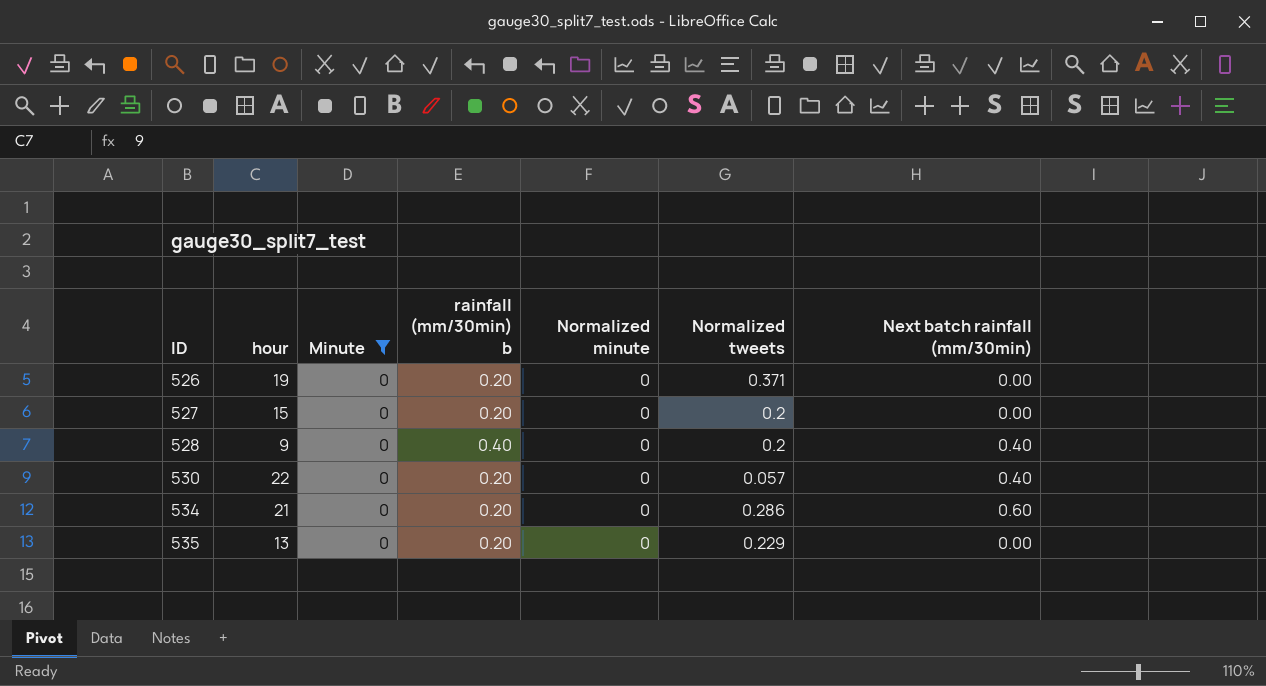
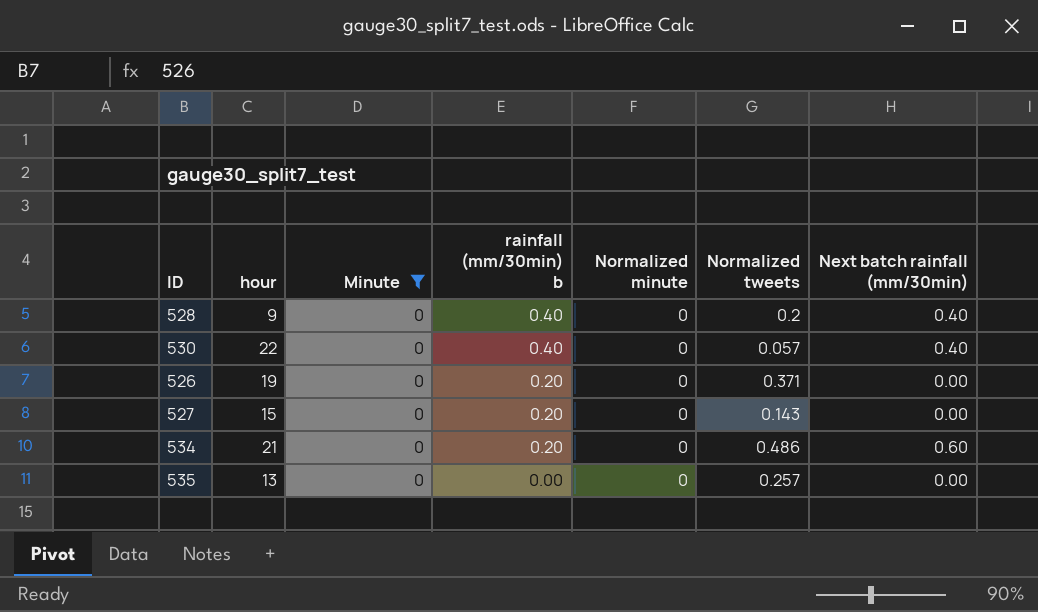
row order: ID ascending -> rainfall (mm/30min) b descending
530 | rainfall (mm/30min) b: 0.20 -> 0.40
527 | Normalized tweets: 0.2 -> 0.143
534 | Normalized tweets: 0.286 -> 0.486
535 | rainfall (mm/30min) b: 0.20 -> 0.00
535 | Normalized tweets: 0.229 -> 0.257

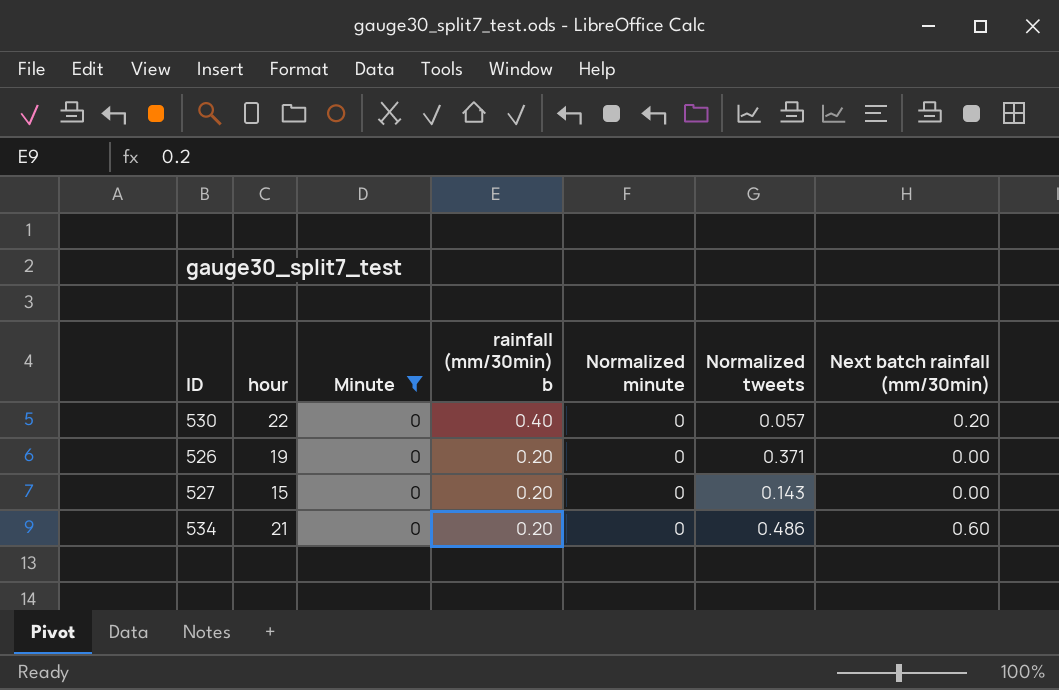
row 528: 9 | 0 | 0.40 | 0 | 0.2 | 0.40 -> none
row 535: 13 | 0 | 0.00 | 0 | 0.257 | 0.00 -> none
530 | Next batch rainfall (mm/30min): 0.40 -> 0.20

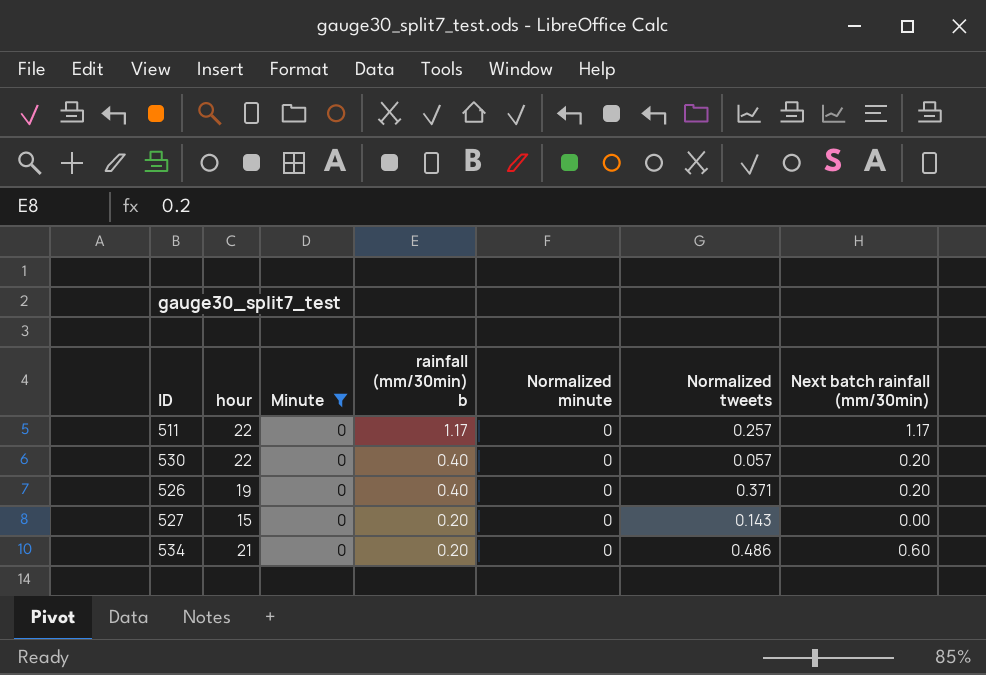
row 511: none -> 22 | 0 | 1.17 | 0 | 0.257 | 1.17
526 | rainfall (mm/30min) b: 0.20 -> 0.40
526 | Next batch rainfall (mm/30min): 0.00 -> 0.20

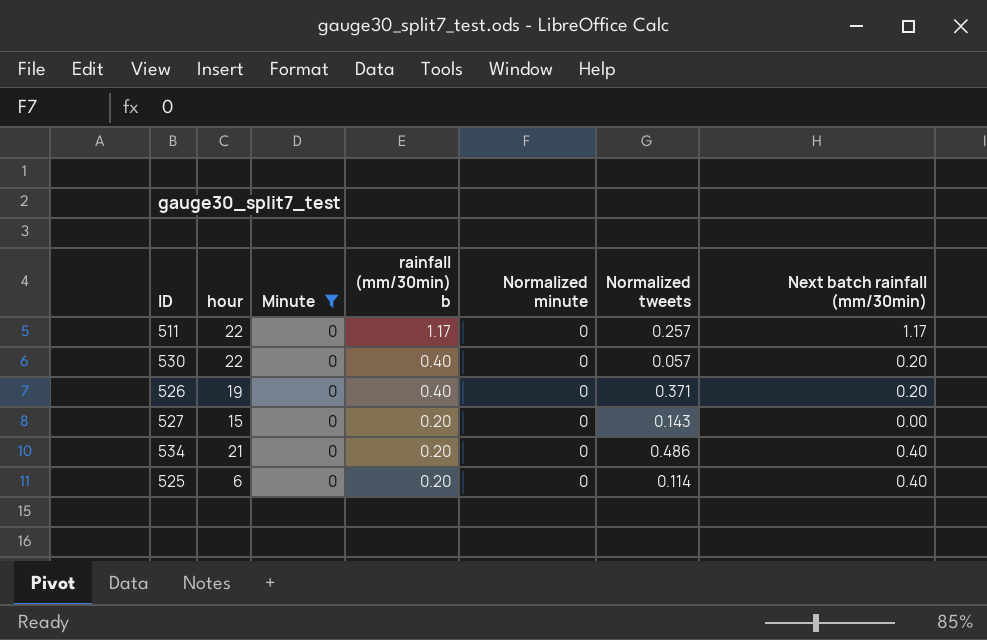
534 | Next batch rainfall (mm/30min): 0.60 -> 0.40
row 525: none -> 6 | 0 | 0.20 | 0 | 0.114 | 0.40

